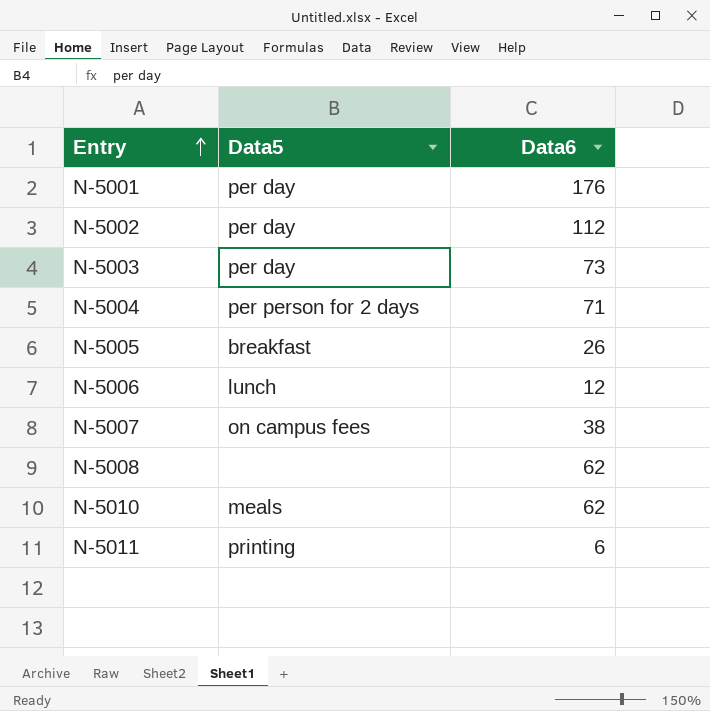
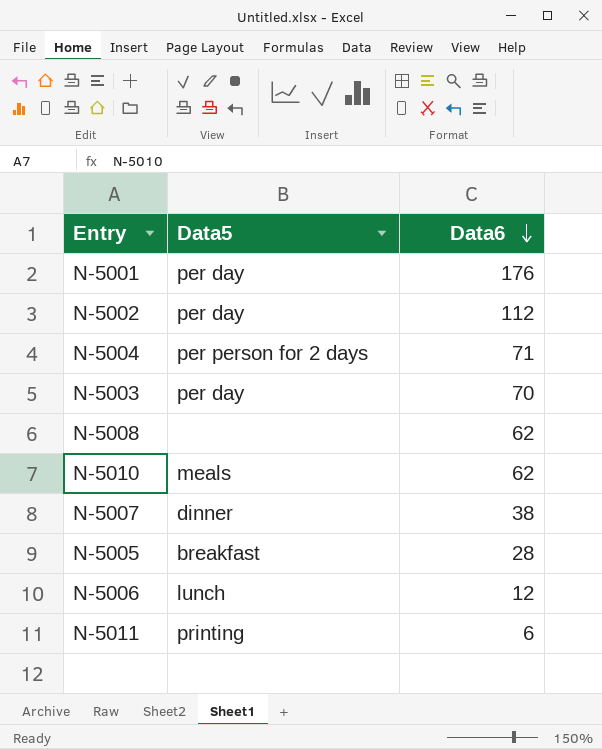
row order: Entry ascending -> Data6 descending
N-5003 | Data6: 73 -> 70
N-5007 | Data5: on campus fees -> dinner
N-5005 | Data6: 26 -> 28

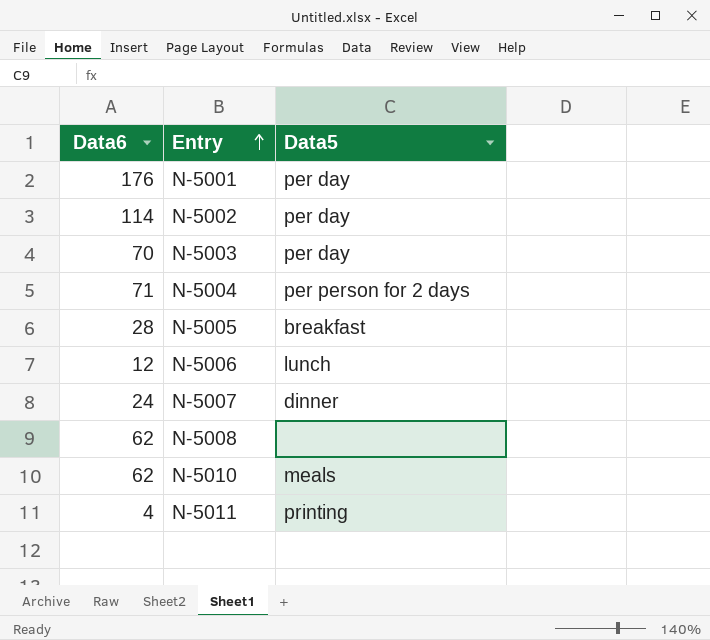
row order: Data6 descending -> Entry ascending
column Data6 | position: 3 -> 1
N-5002 | Data6: 112 -> 114
N-5007 | Data6: 38 -> 24
N-5011 | Data6: 6 -> 4

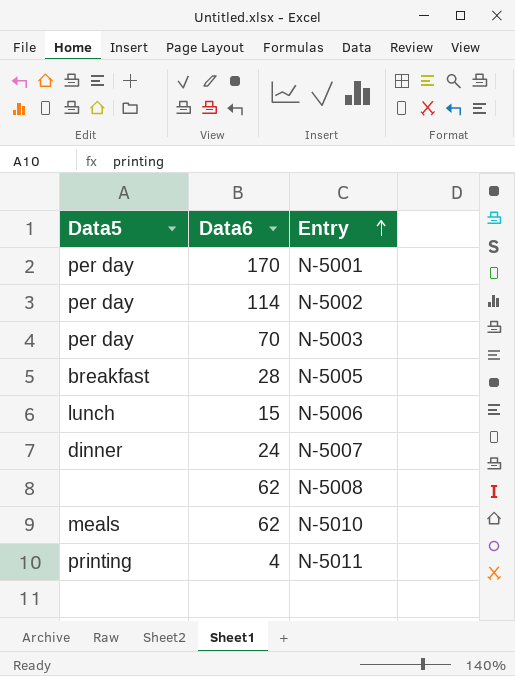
column Data5 | position: 3 -> 1
row N-5004: 71 | per person for 2 days -> none
N-5001 | Data6: 176 -> 170
N-5006 | Data6: 12 -> 15

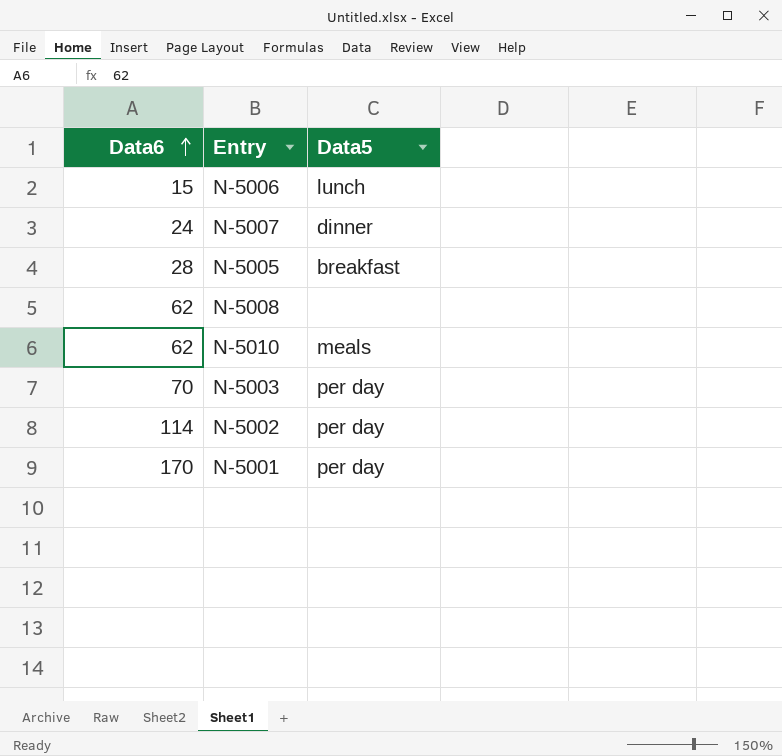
row order: Entry ascending -> Data6 ascending
column Data5 | position: 1 -> 3
row N-5011: printing | 4 -> none

